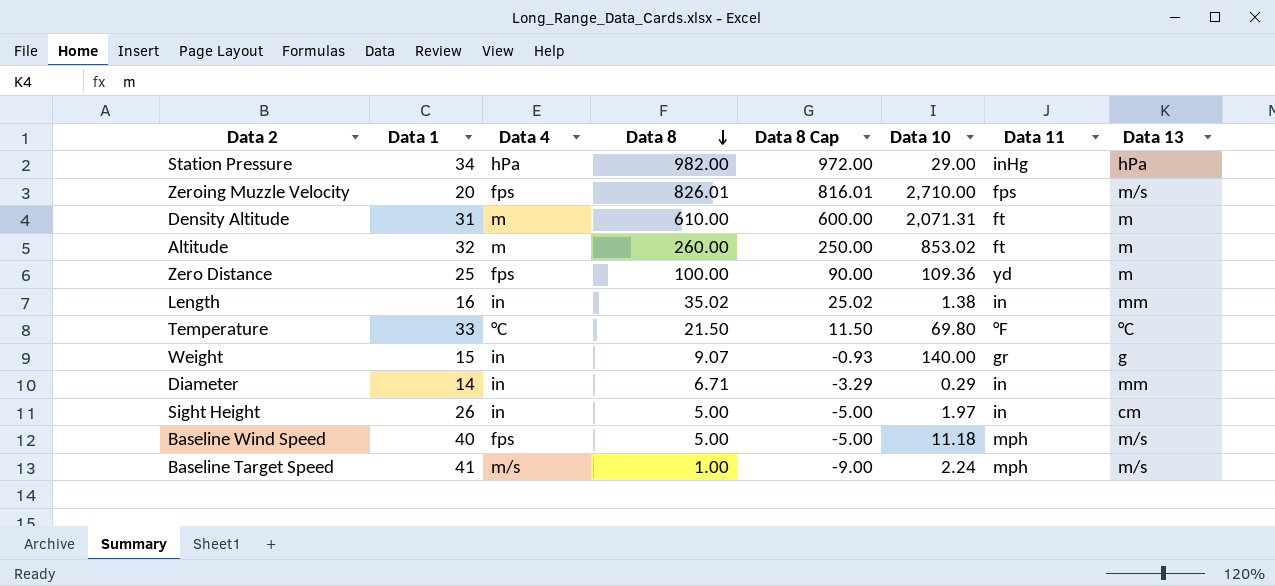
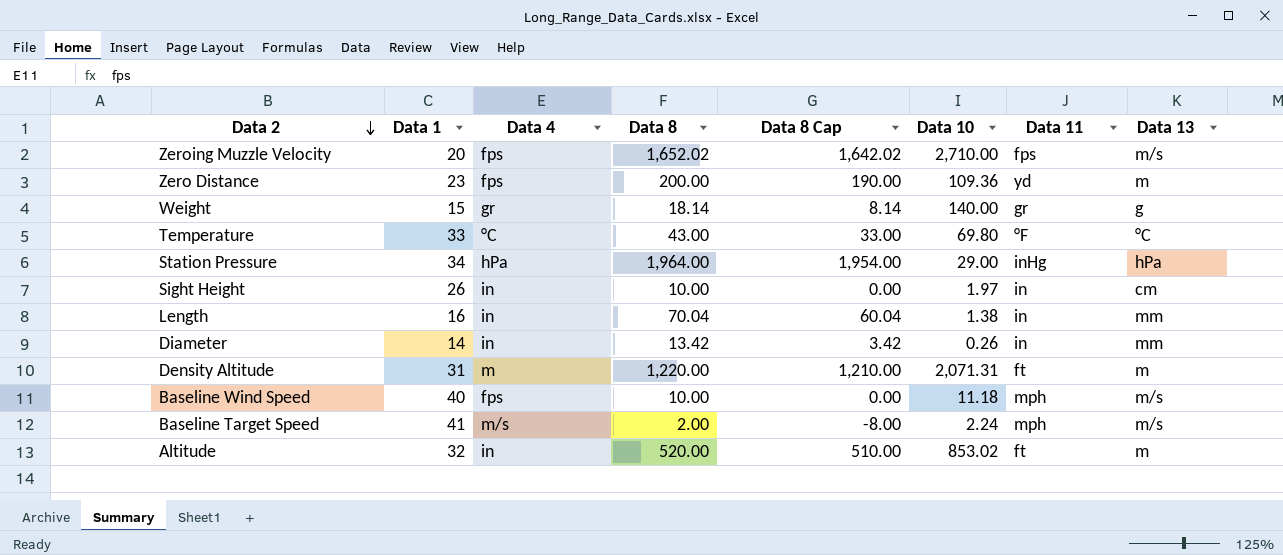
row order: Data 8 descending -> Data 2 descending
Zeroing Muzzle Velocity | Data 8: 826.01 -> 1,652.02
Zeroing Muzzle Velocity | Data 8 Cap: 816.01 -> 1,642.02
Zero Distance | Data 1: 25 -> 23
Zero Distance | Data 8: 100.00 -> 200.00
Zero Distance | Data 8 Cap: 90.00 -> 190.00
Weight | Data 4: in -> gr
Weight | Data 8: 9.07 -> 18.14
Weight | Data 8 Cap: -0.93 -> 8.14
Temperature | Data 8: 21.50 -> 43.00
Temperature | Data 8 Cap: 11.50 -> 33.00
Station Pressure | Data 8: 982.00 -> 1,964.00
Station Pressure | Data 8 Cap: 972.00 -> 1,954.00
Sight Height | Data 8: 5.00 -> 10.00
Sight Height | Data 8 Cap: -5.00 -> 0.00
Length | Data 8: 35.02 -> 70.04
Length | Data 8 Cap: 25.02 -> 60.04
Diameter | Data 8: 6.71 -> 13.42
Diameter | Data 8 Cap: -3.29 -> 3.42
Diameter | Data 10: 0.29 -> 0.26
Density Altitude | Data 8: 610.00 -> 1,220.00
Density Altitude | Data 8 Cap: 600.00 -> 1,210.00
Baseline Wind Speed | Data 8: 5.00 -> 10.00
Baseline Wind Speed | Data 8 Cap: -5.00 -> 0.00
Baseline Target Speed | Data 8: 1.00 -> 2.00
Baseline Target Speed | Data 8 Cap: -9.00 -> -8.00
Altitude | Data 4: m -> in
Altitude | Data 8: 260.00 -> 520.00
Altitude | Data 8 Cap: 250.00 -> 510.00

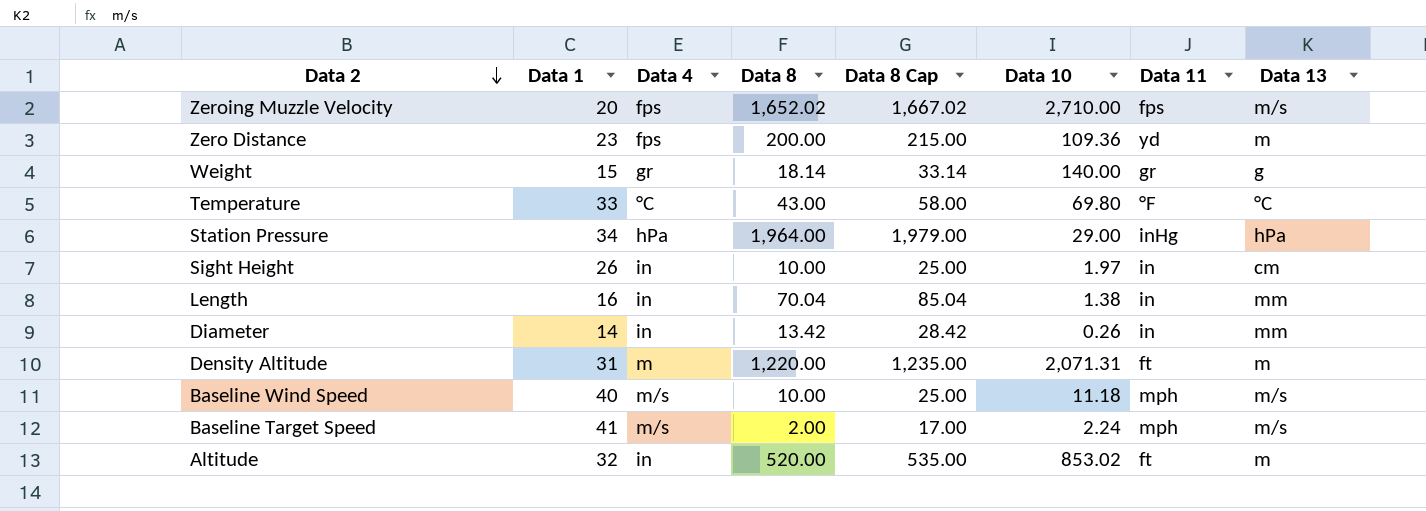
column Data 8 Cap | formula: [Data 8] - 10 -> [Data 8] + 15
Baseline Wind Speed | Data 4: fps -> m/s

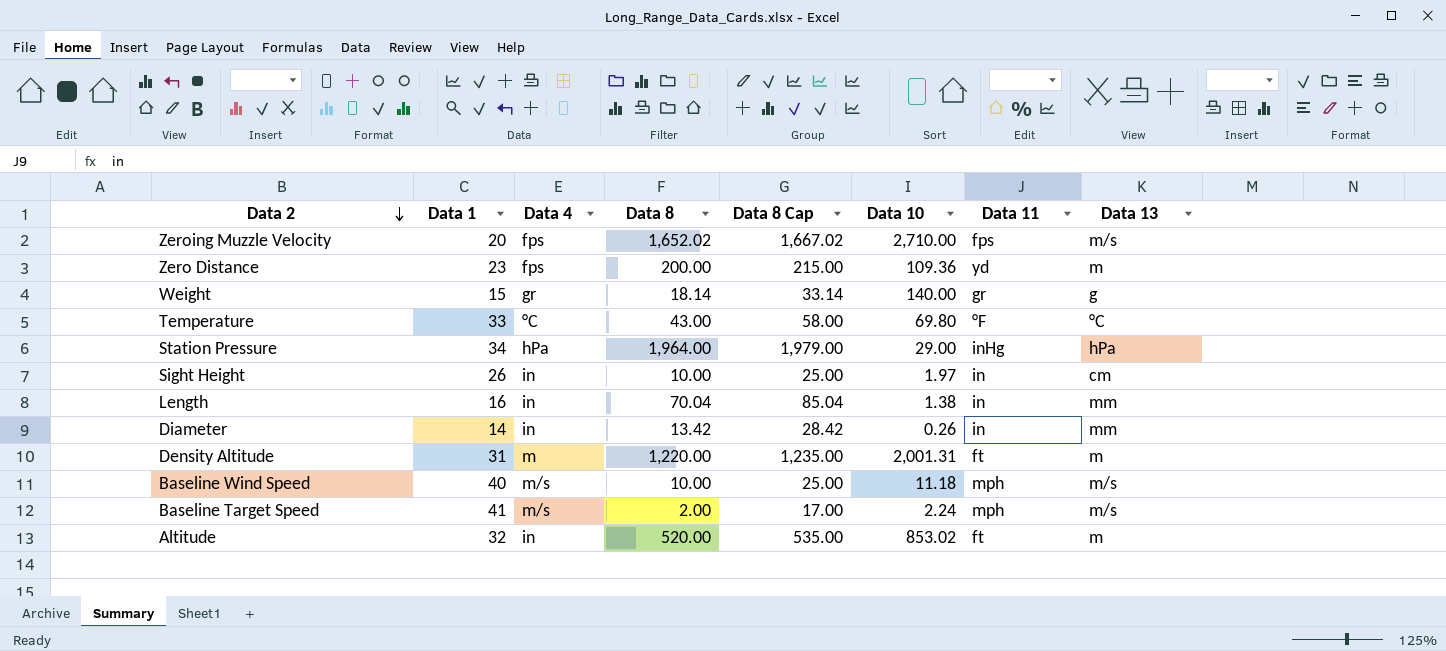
Density Altitude | Data 10: 2,071.31 -> 2,001.31

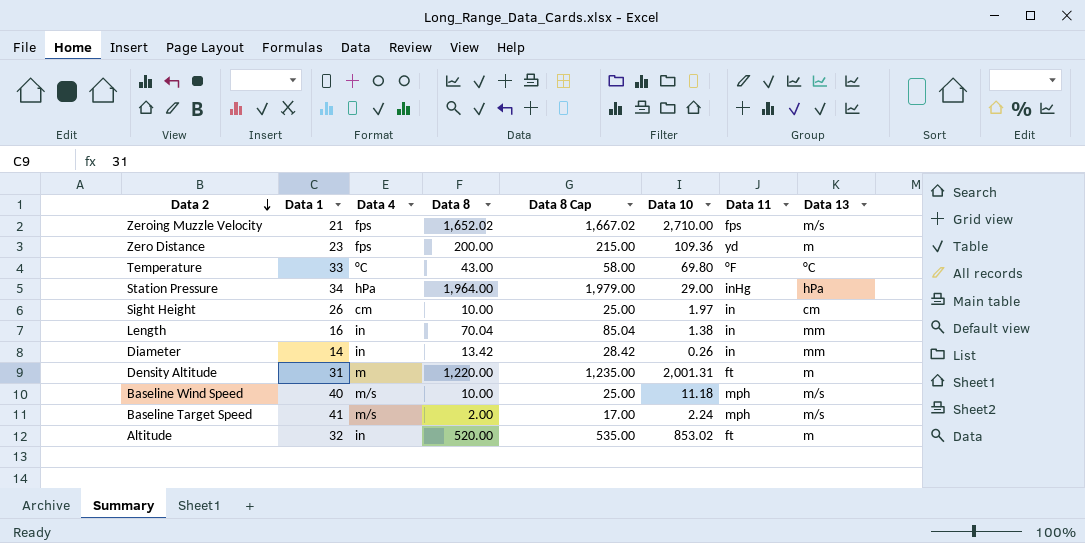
row Weight: 15 | gr | 18.14 | 33.14 | 140.00 | gr | g -> none
Zeroing Muzzle Velocity | Data 1: 20 -> 21
Sight Height | Data 4: in -> cm

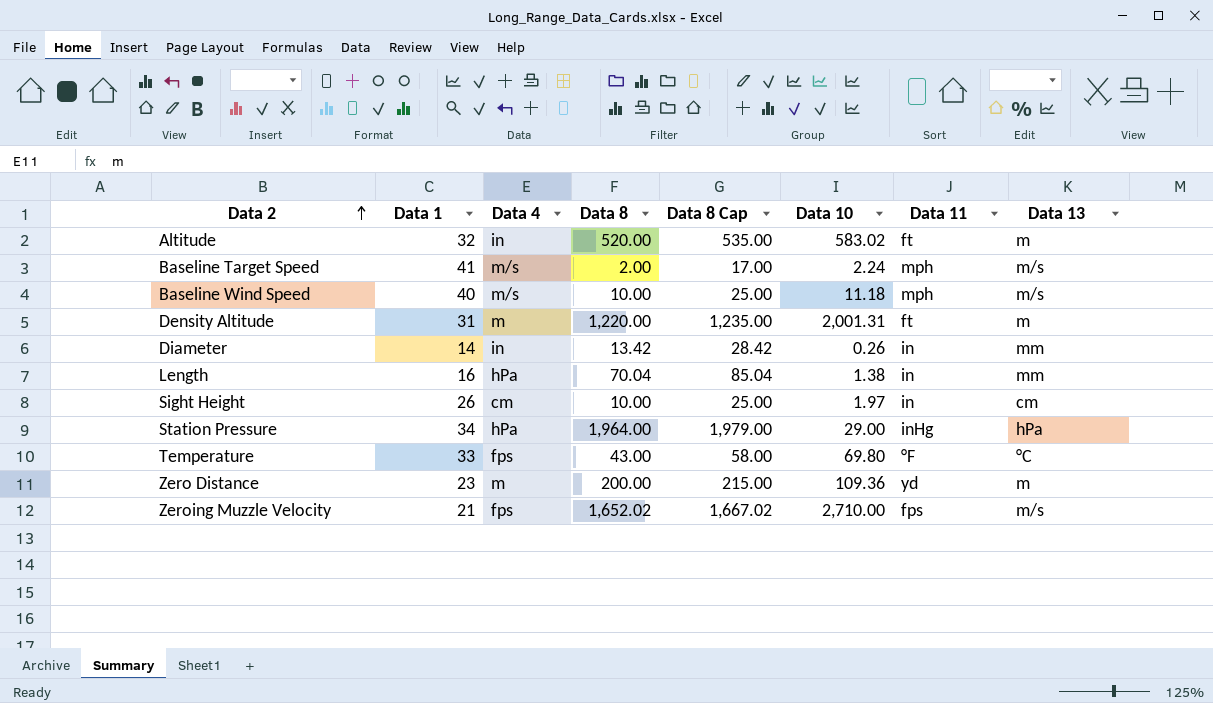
row order: Data 2 descending -> Data 2 ascending
Altitude | Data 10: 853.02 -> 583.02
Length | Data 4: in -> hPa
Temperature | Data 4: °C -> fps
Zero Distance | Data 4: fps -> m

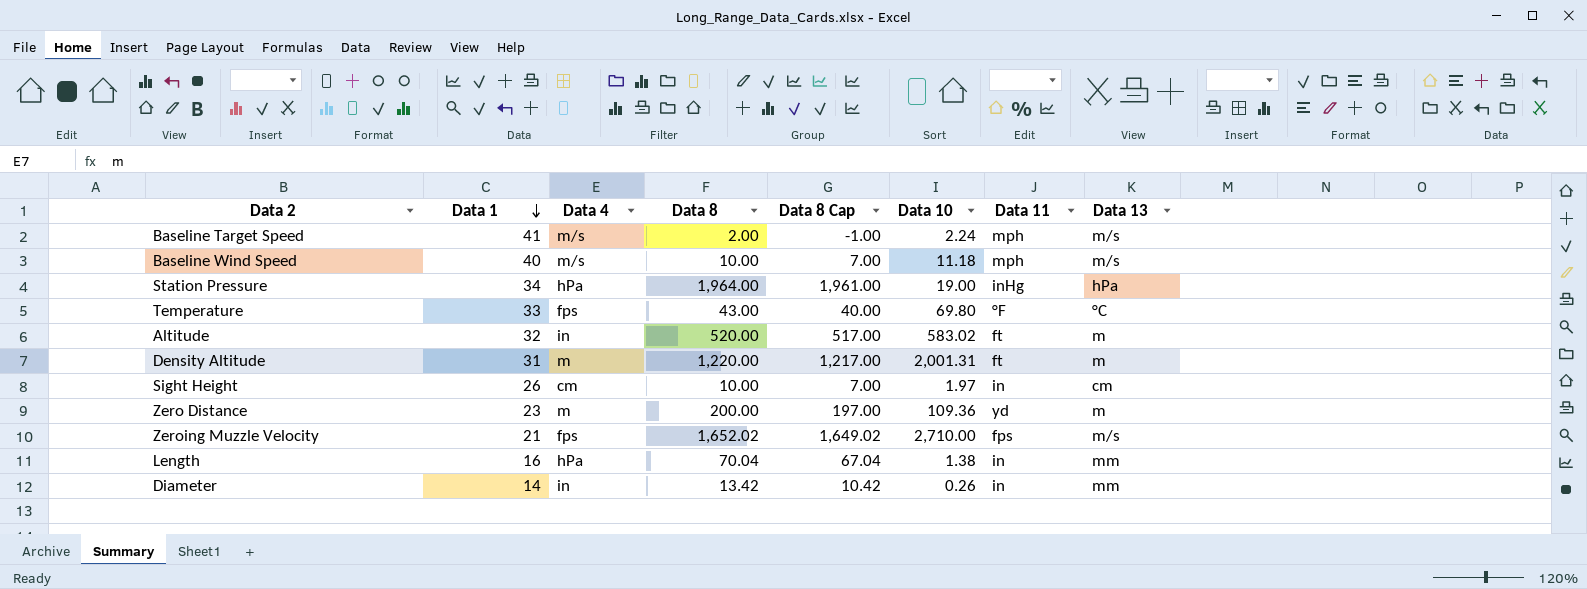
row order: Data 2 ascending -> Data 1 descending
column Data 8 Cap | formula: [Data 8] + 15 -> [Data 8] - 3
Station Pressure | Data 10: 29.00 -> 19.00

